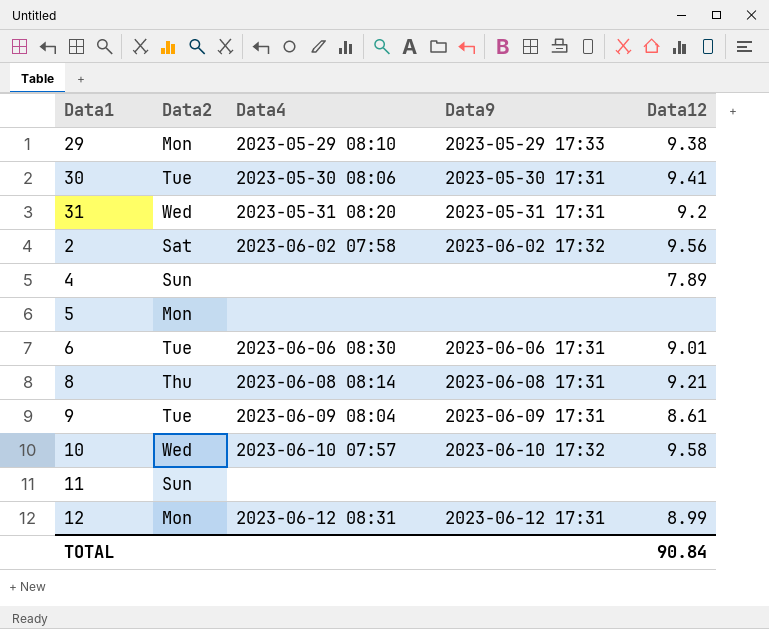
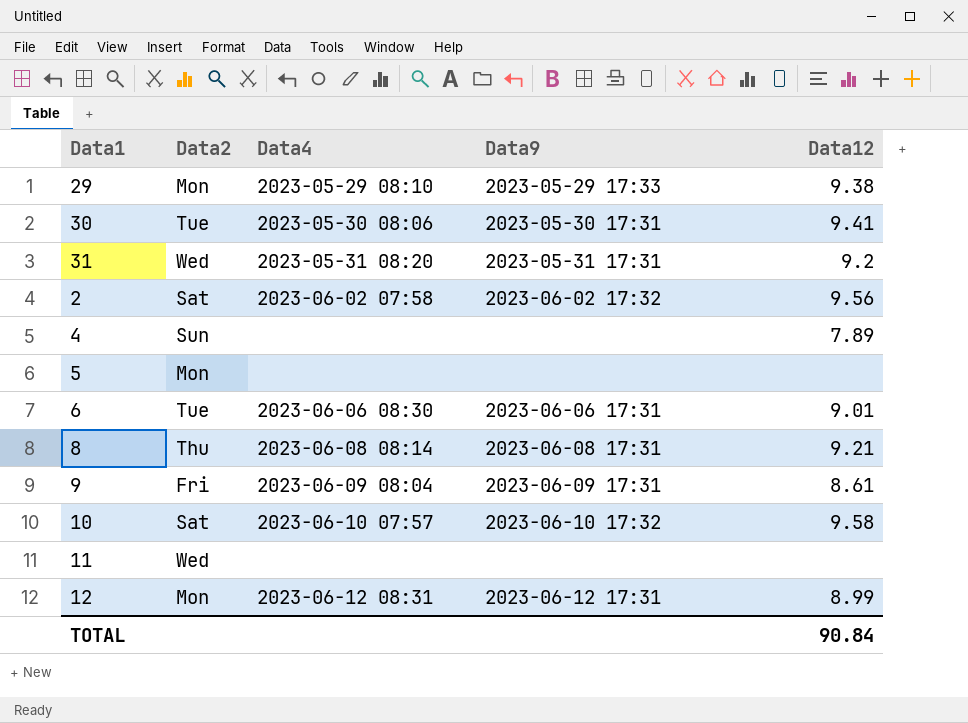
9 | Data2: Tue -> Fri
10 | Data2: Wed -> Sat
11 | Data2: Sun -> Wed

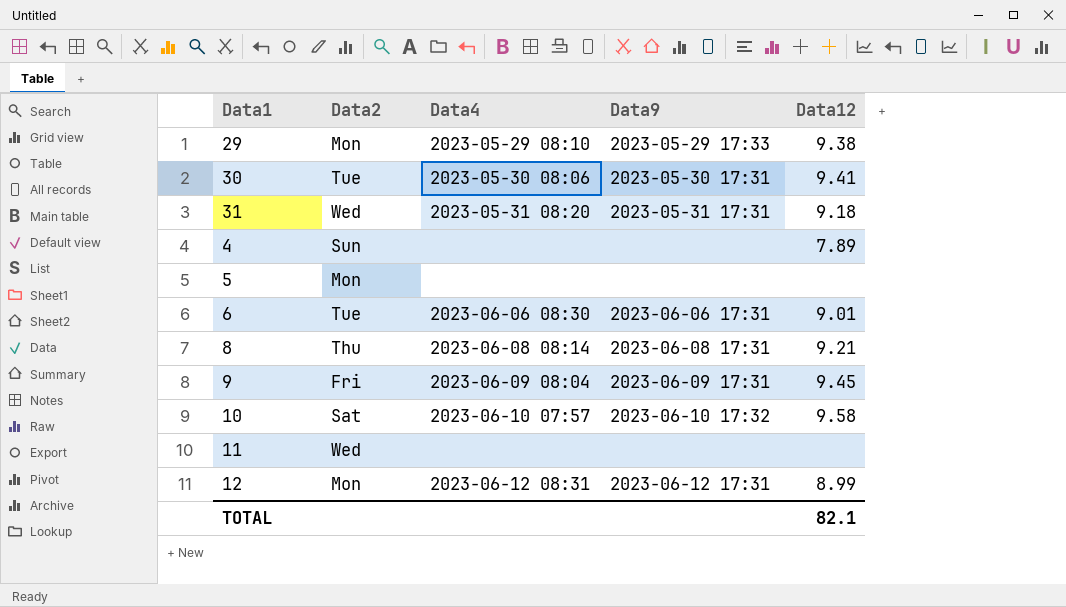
row 2: Sat | 2023-06-02 07:58 | 2023-06-02 17:32 | 9.56 -> none
31 | Data12: 9.2 -> 9.18
9 | Data12: 8.61 -> 9.45
TOTAL | Data12: 90.84 -> 82.1

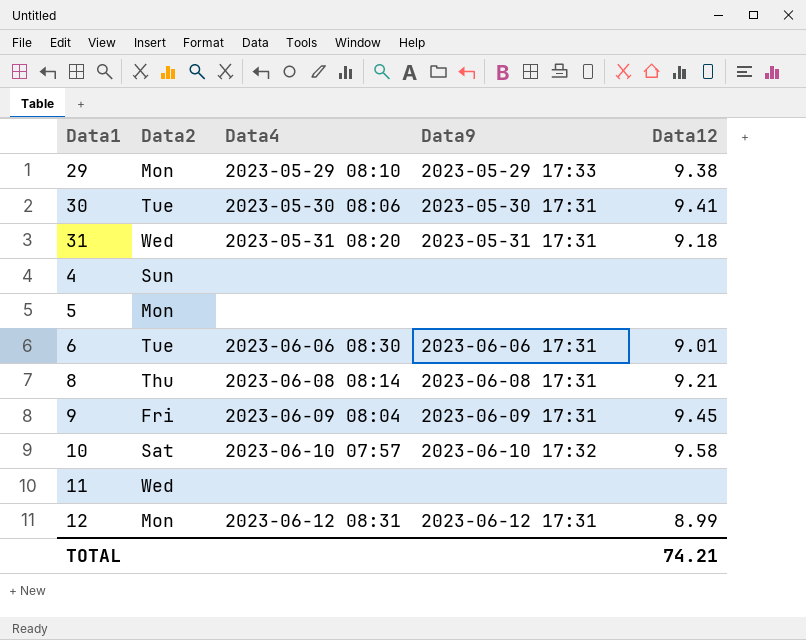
4 | Data12: 7.89 -> none
TOTAL | Data12: 82.1 -> 74.21

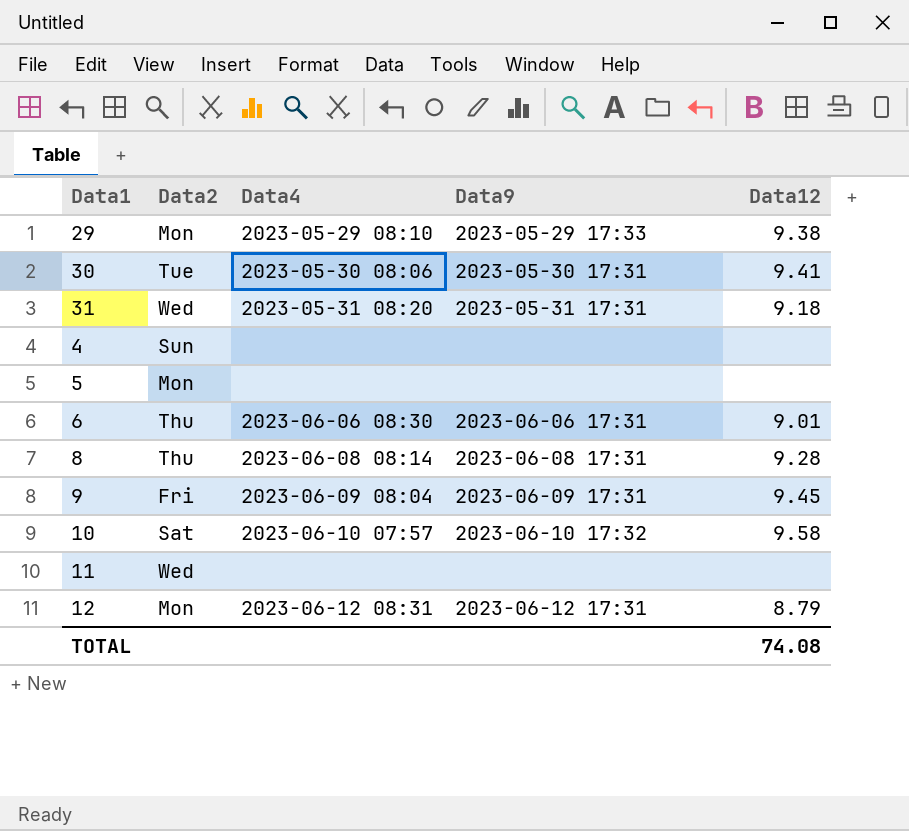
6 | Data2: Tue -> Thu
8 | Data12: 9.21 -> 9.28
12 | Data12: 8.99 -> 8.79
TOTAL | Data12: 74.21 -> 74.08

